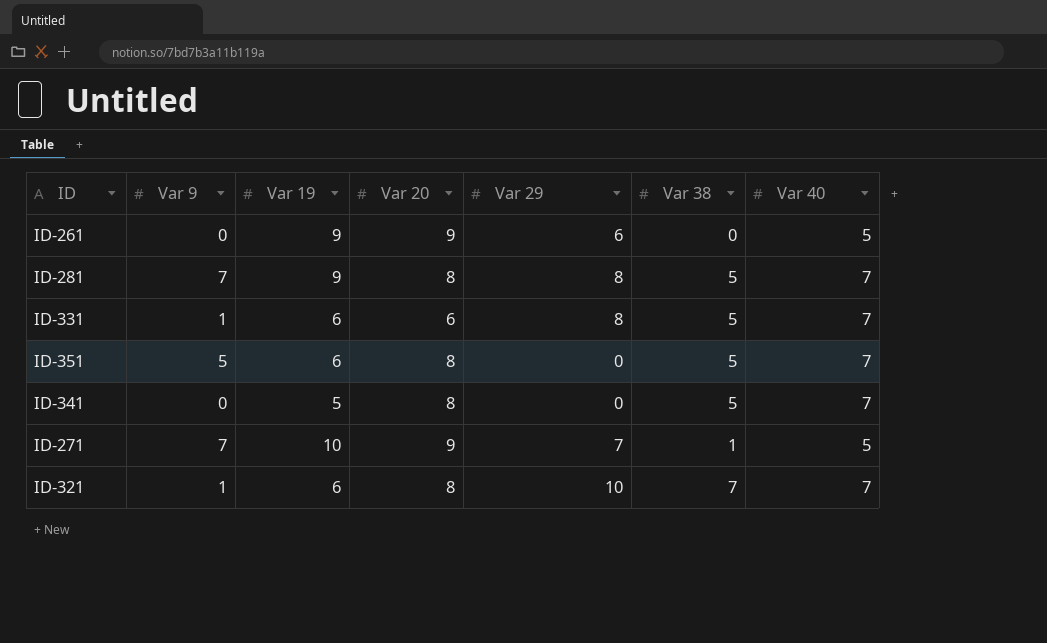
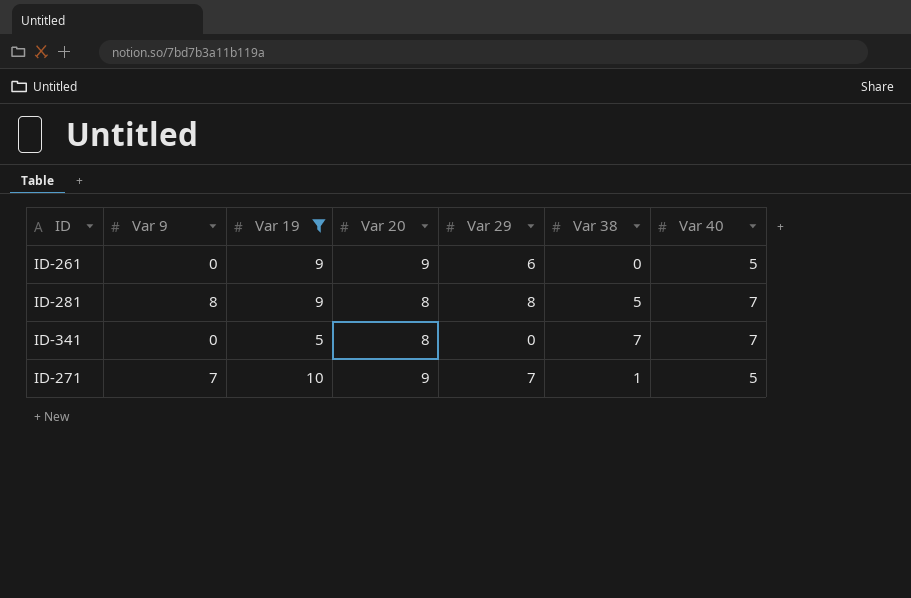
filter: none -> Var 19 != 6
ID-281 | Var 9: 7 -> 8
ID-341 | Var 38: 5 -> 7

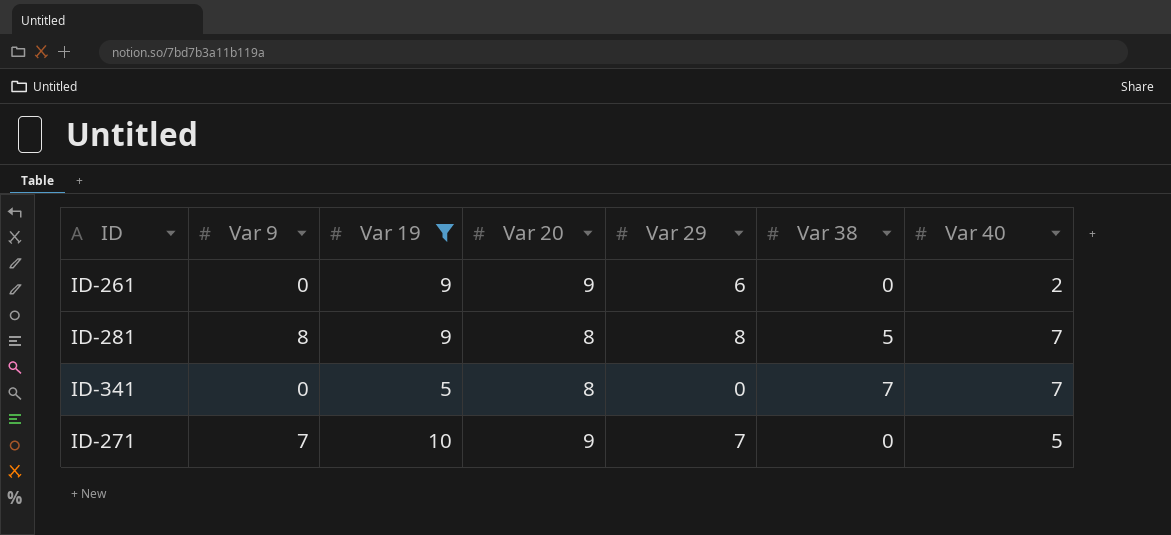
ID-261 | Var 40: 5 -> 2
ID-271 | Var 38: 1 -> 0

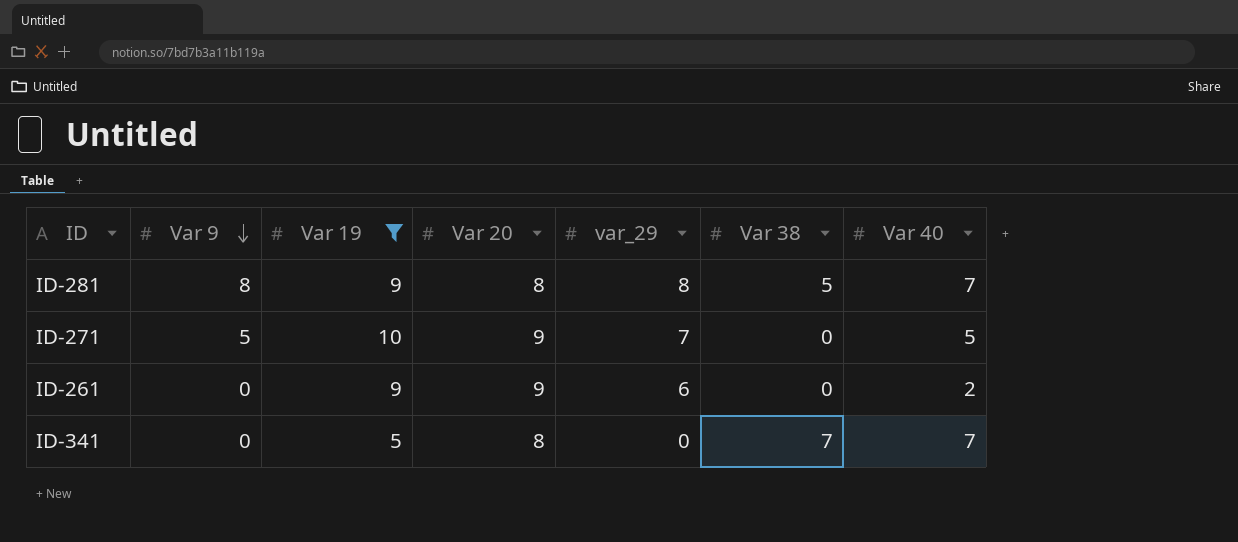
row order: none -> Var 9 descending
column name: Var 29 -> var_29
ID-271 | Var 9: 7 -> 5

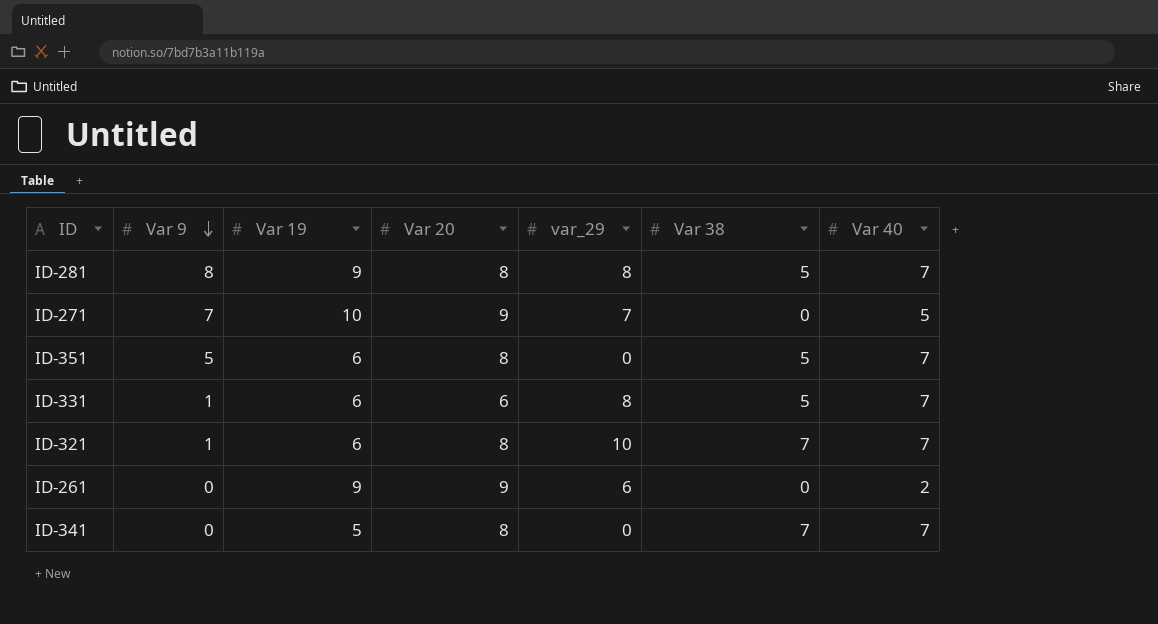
filter: Var 19 != 6 -> none
ID-271 | Var 9: 5 -> 7

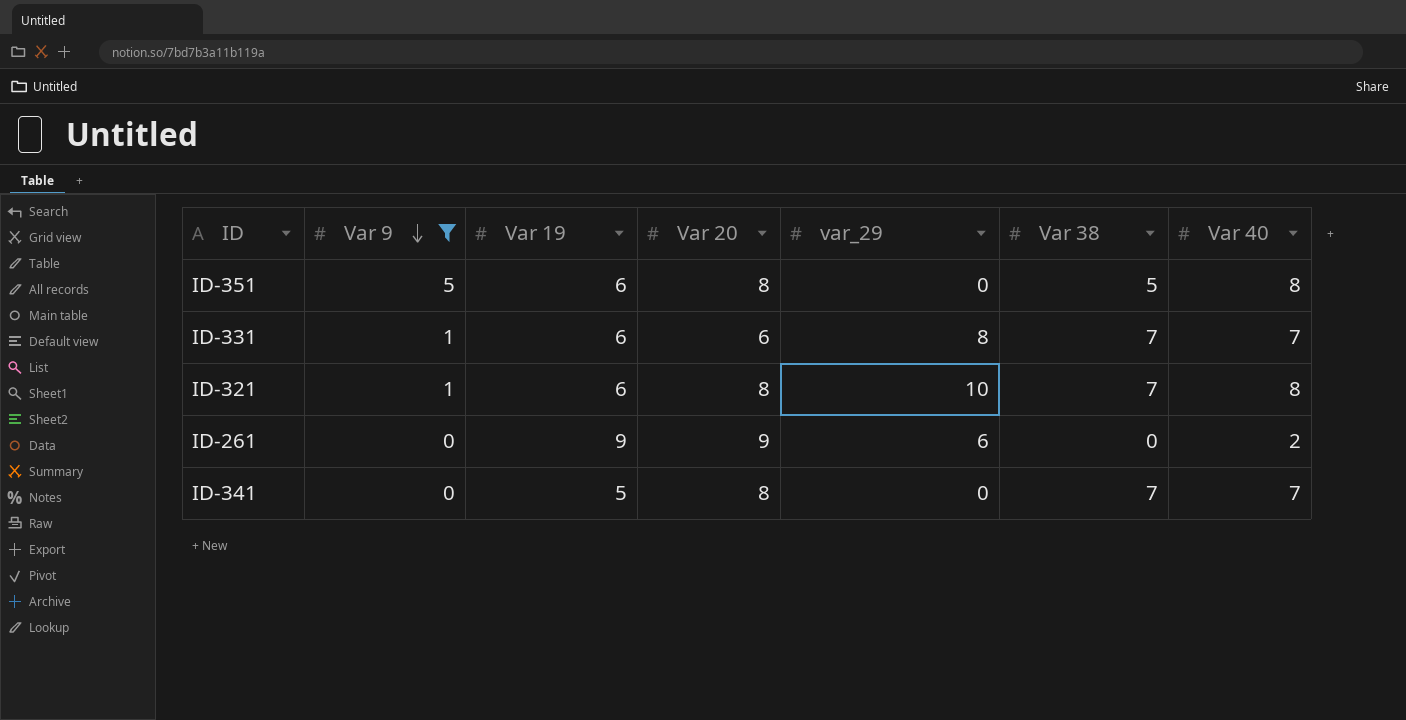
filter: none -> Var 9 <= 5
ID-351 | Var 40: 7 -> 8
ID-331 | Var 38: 5 -> 7
ID-321 | Var 40: 7 -> 8

